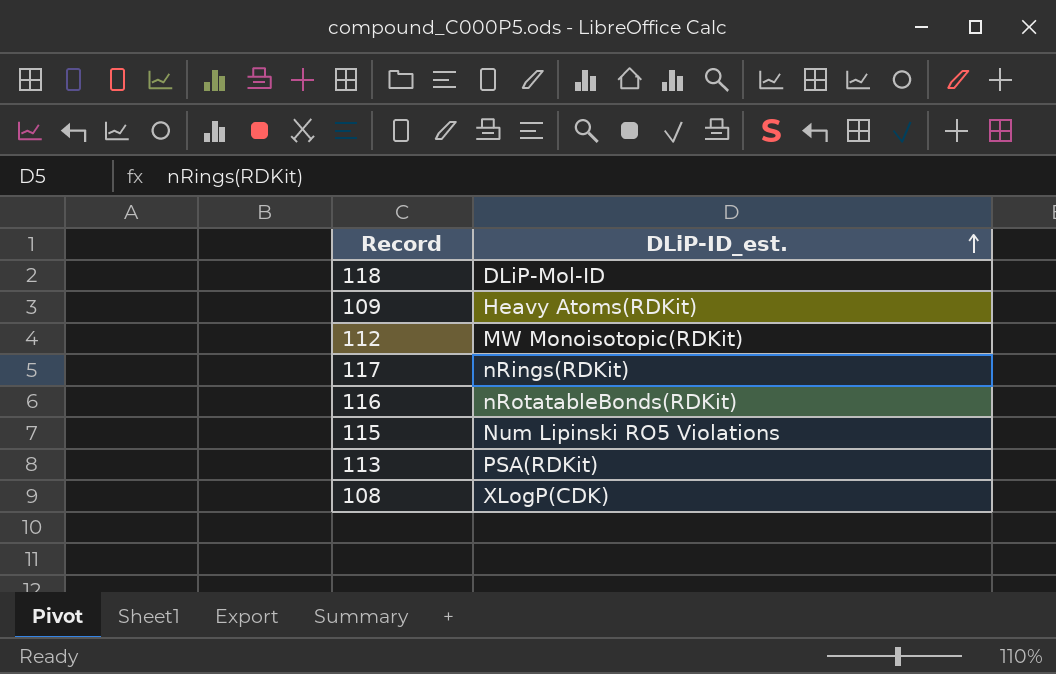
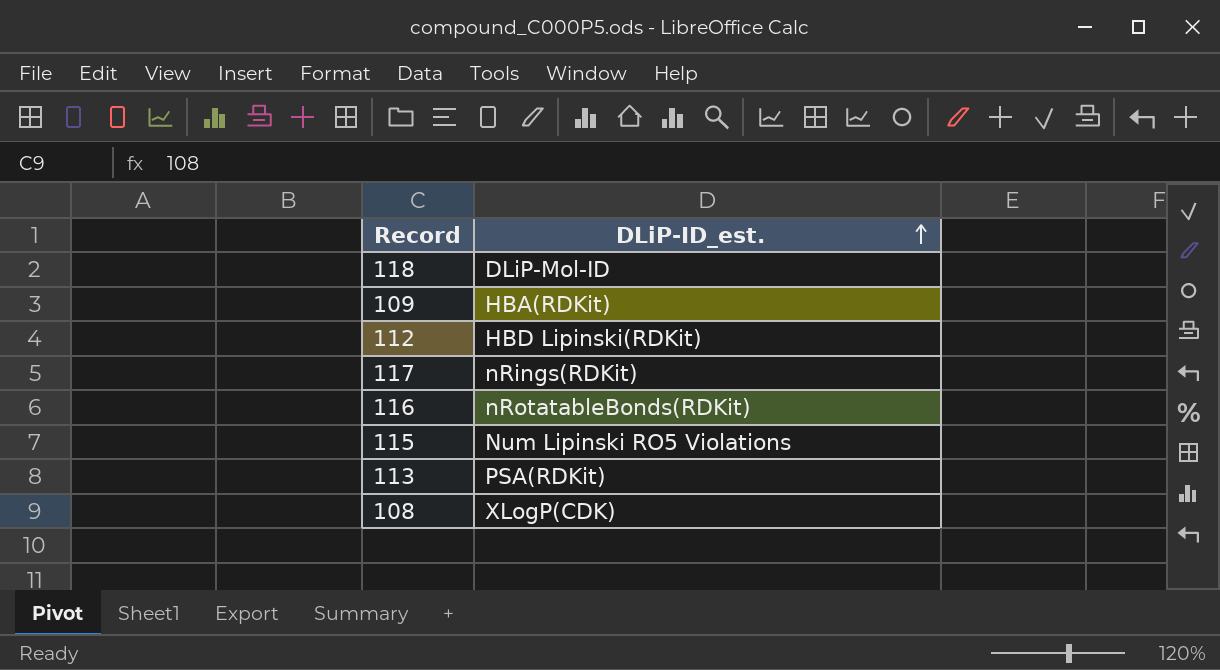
109 | DLiP-ID_est.: Heavy Atoms(RDKit) -> HBA(RDKit)
112 | DLiP-ID_est.: MW Monoisotopic(RDKit) -> HBD Lipinski(RDKit)

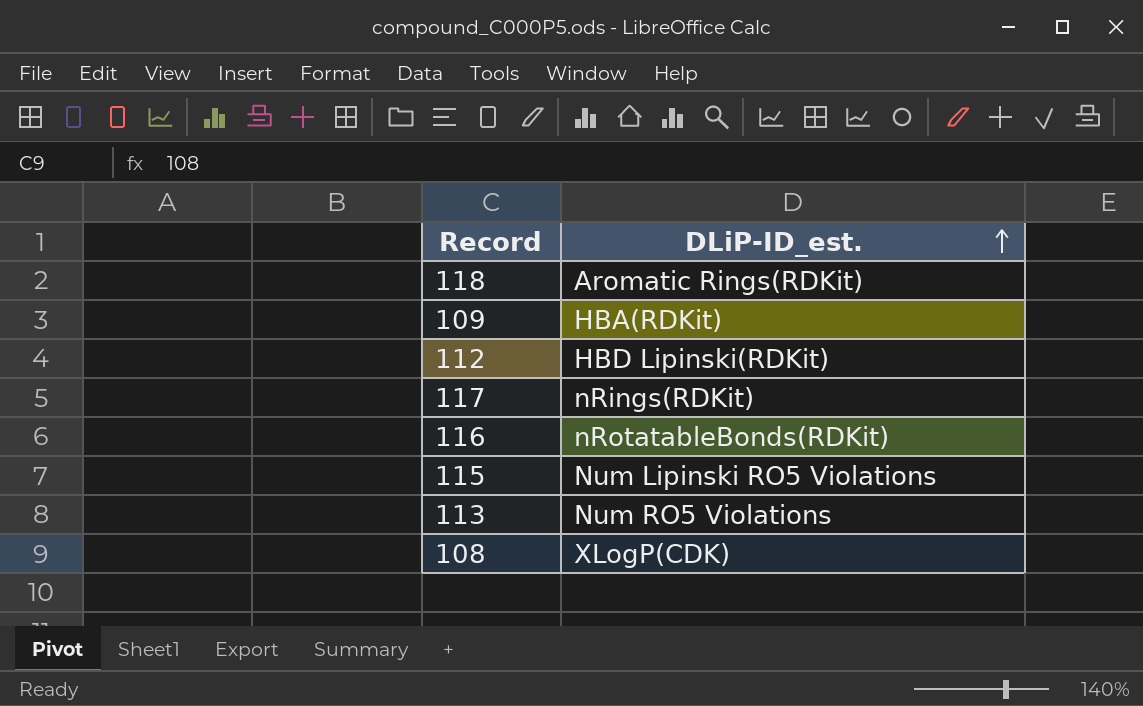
118 | DLiP-ID_est.: DLiP-Mol-ID -> Aromatic Rings(RDKit)
113 | DLiP-ID_est.: PSA(RDKit) -> Num RO5 Violations

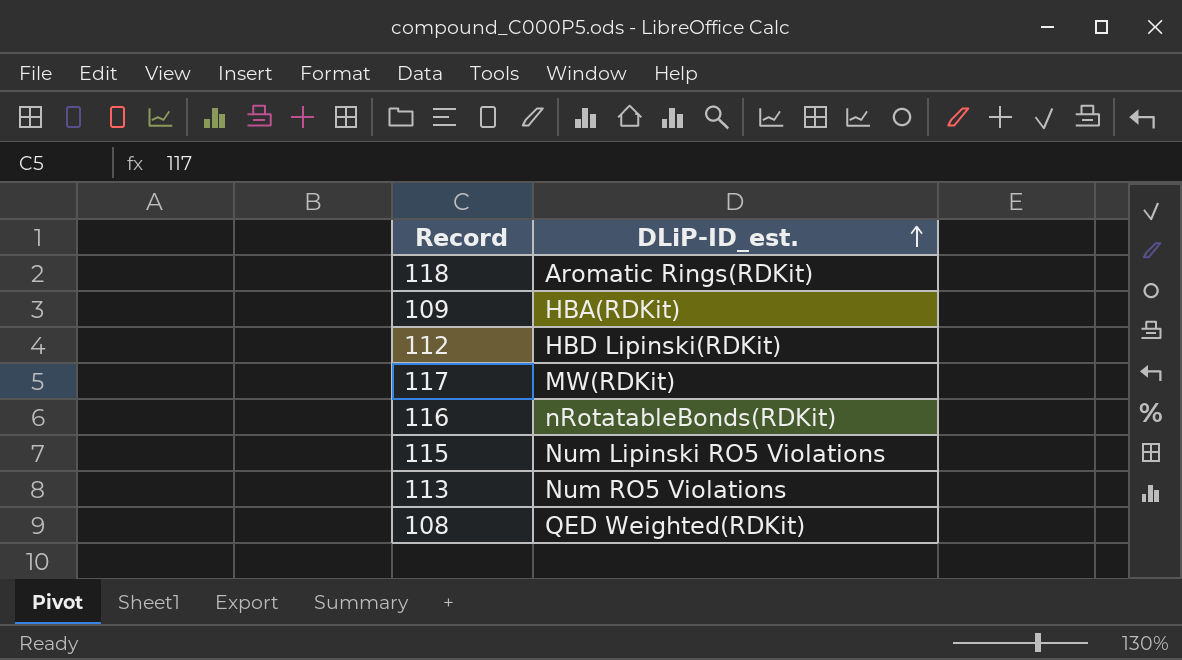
117 | DLiP-ID_est.: nRings(RDKit) -> MW(RDKit)
108 | DLiP-ID_est.: XLogP(CDK) -> QED Weighted(RDKit)

